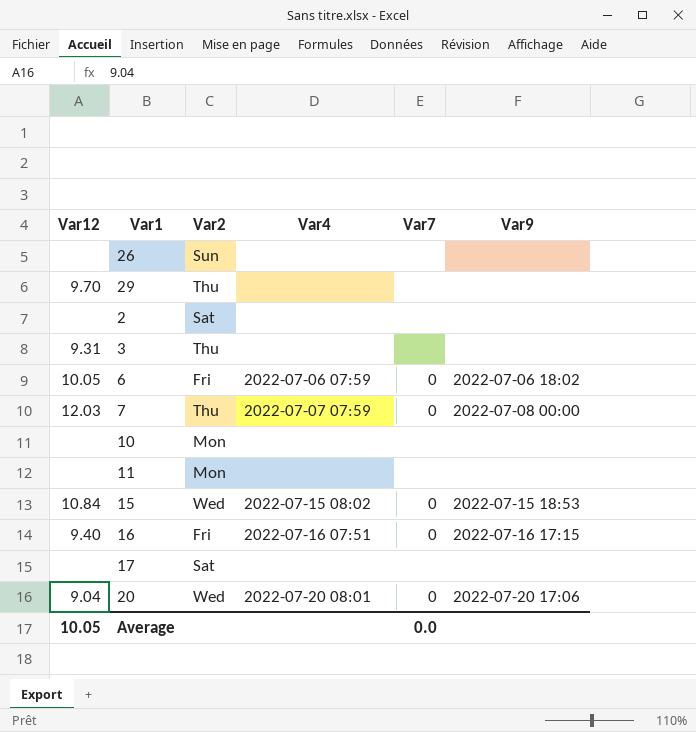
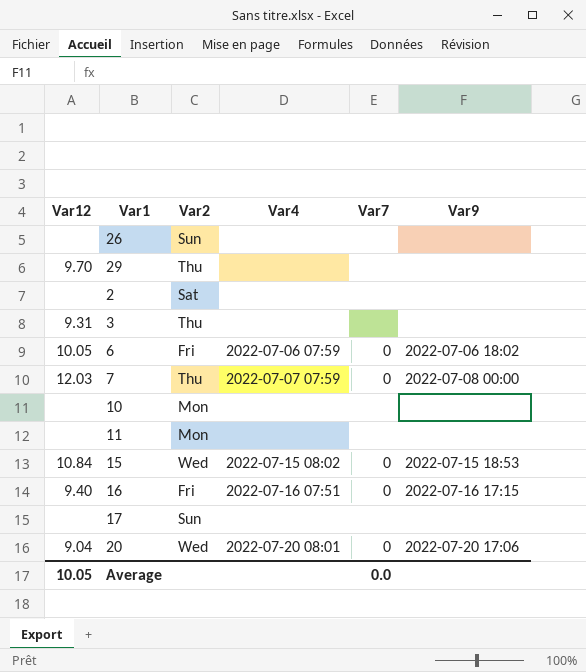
17 | Var2: Sat -> Sun

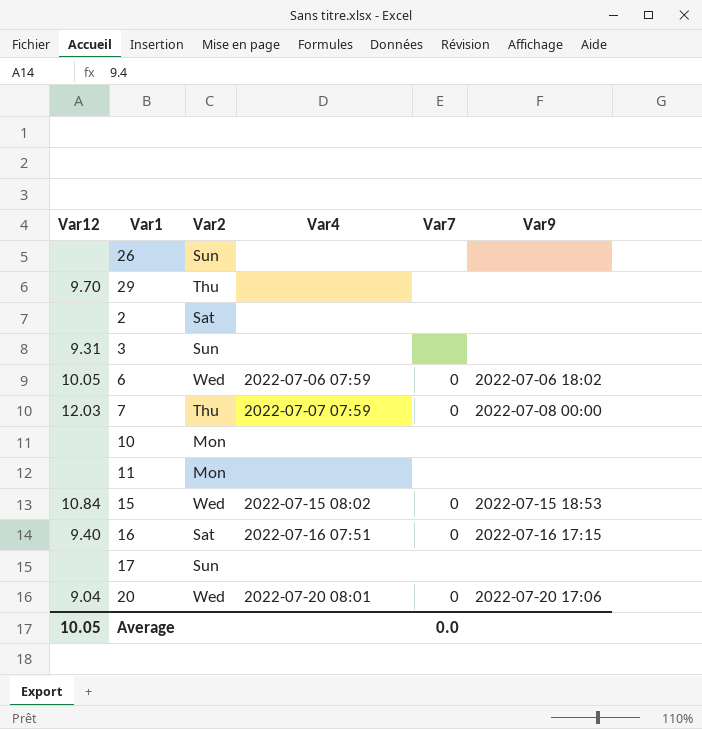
3 | Var2: Thu -> Sun
6 | Var2: Fri -> Wed
16 | Var2: Fri -> Sat

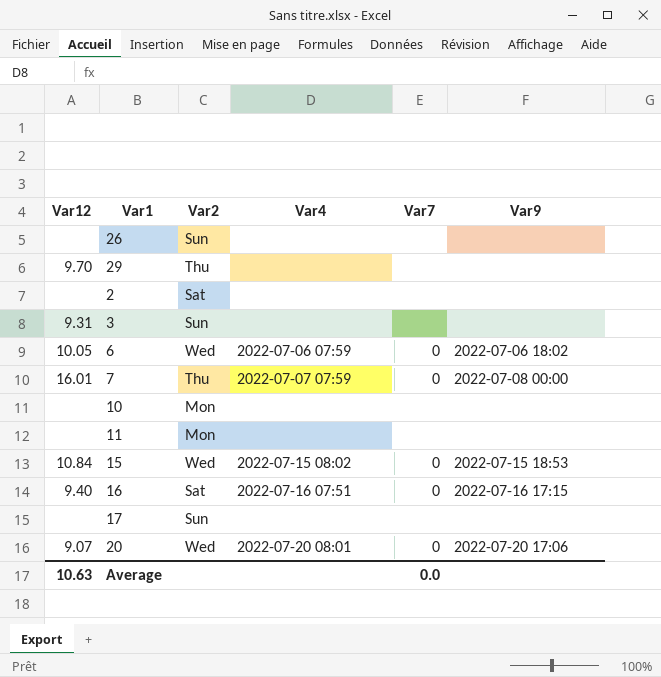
7 | Var12: 12.03 -> 16.01
20 | Var12: 9.04 -> 9.07
Average | Var12: 10.05 -> 10.63

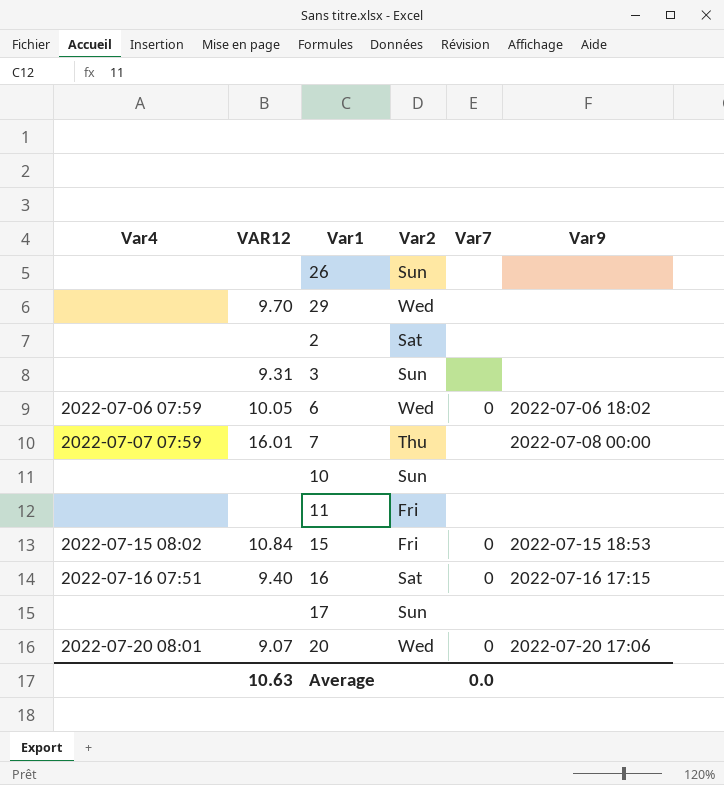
column Var4 | position: 4 -> 1
column name: Var12 -> VAR12
29 | Var2: Thu -> Wed
7 | Var7: 0 -> none
10 | Var2: Mon -> Sun
11 | Var2: Mon -> Fri
15 | Var2: Wed -> Fri

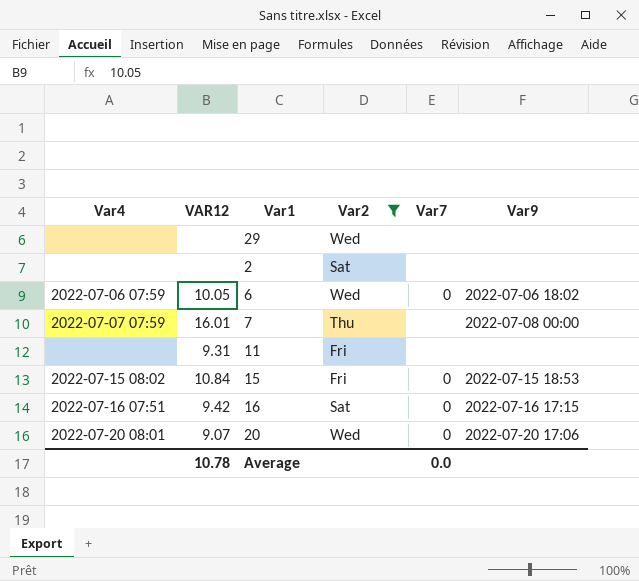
filter: none -> Var2 != Sun
29 | VAR12: 9.70 -> none
11 | VAR12: none -> 9.31
16 | VAR12: 9.40 -> 9.42
Average | VAR12: 10.63 -> 10.78

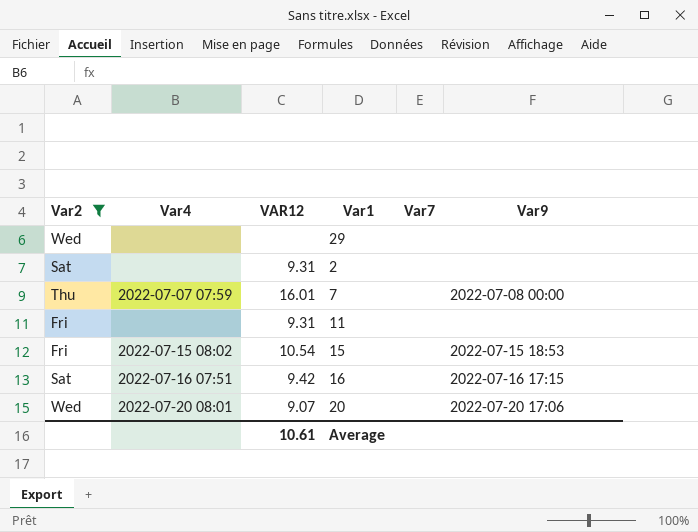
column Var2 | position: 4 -> 1
row 6: 2022-07-06 07:59 | 10.05 | Wed | 0 | 2022-07-06 18:02 -> none
2 | VAR12: none -> 9.31
15 | VAR12: 10.84 -> 10.54
15 | Var7: 0 -> none
16 | Var7: 0 -> none
20 | Var7: 0 -> none
Average | VAR12: 10.78 -> 10.61
Average | Var7: 0.0 -> none

